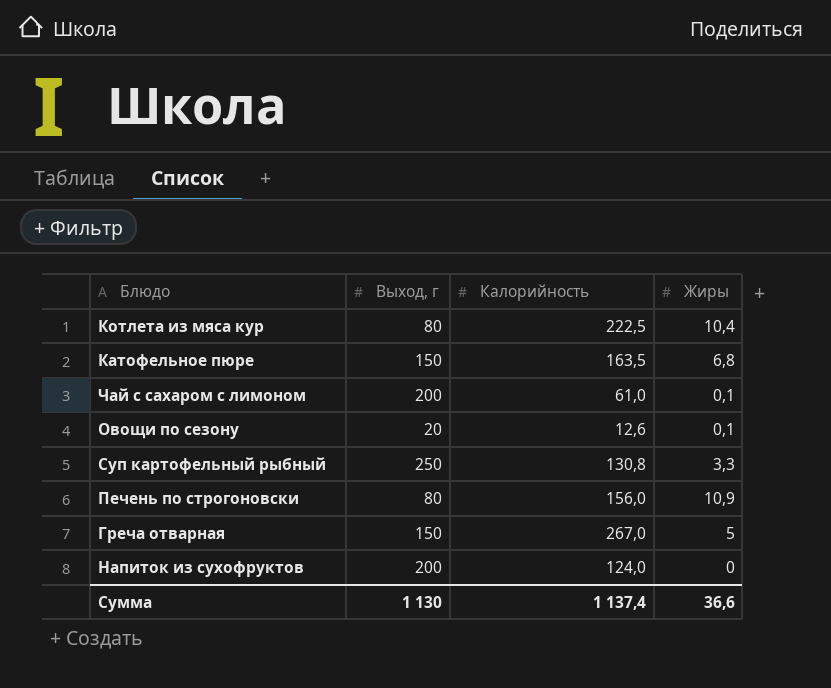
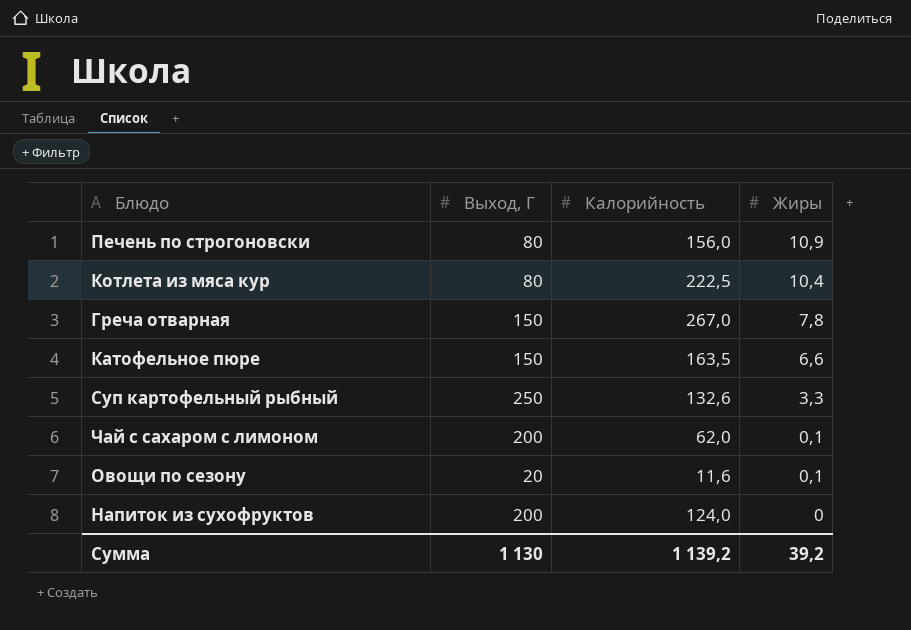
row order: none -> Жиры descending
column name: Выход, г -> Выход, Г
Греча отварная | Жиры: 5 -> 7,8
Катофельное пюре | Жиры: 6,8 -> 6,6
Суп картофельный рыбный | Калорийность: 130,8 -> 132,6
Чай с сахаром с лимоном | Калорийность: 61,0 -> 62,0
Овощи по сезону | Калорийность: 12,6 -> 11,6
Сумма | Калорийность: 1 137,4 -> 1 139,2
Сумма | Жиры: 36,6 -> 39,2

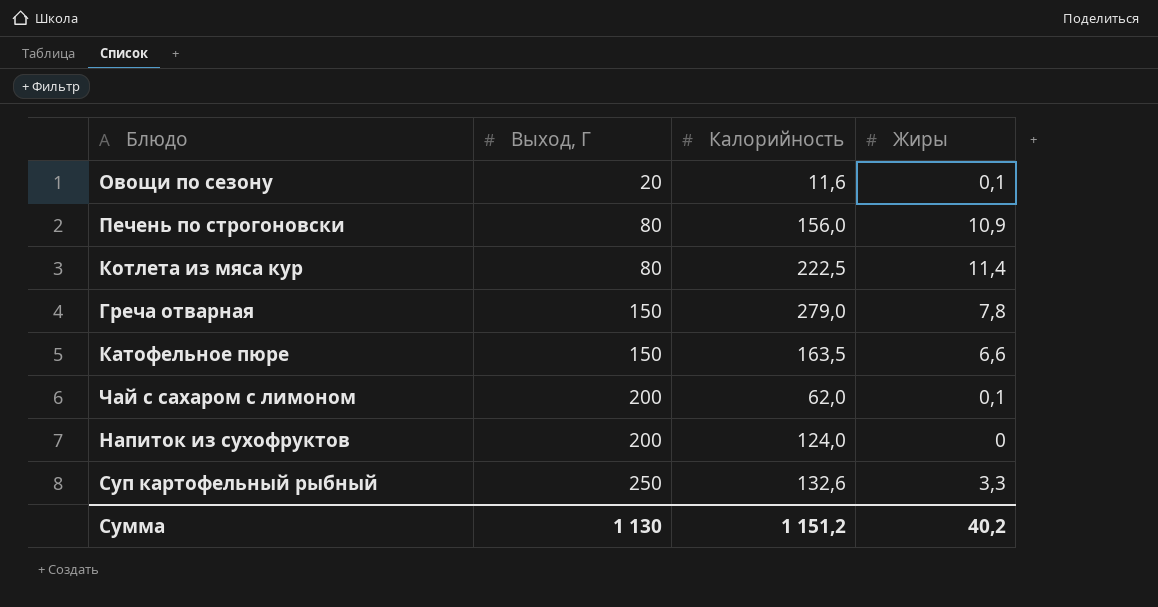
row order: Жиры descending -> Выход, Г ascending
Котлета из мяса кур | Жиры: 10,4 -> 11,4
Греча отварная | Калорийность: 267,0 -> 279,0
Сумма | Калорийность: 1 139,2 -> 1 151,2
Сумма | Жиры: 39,2 -> 40,2

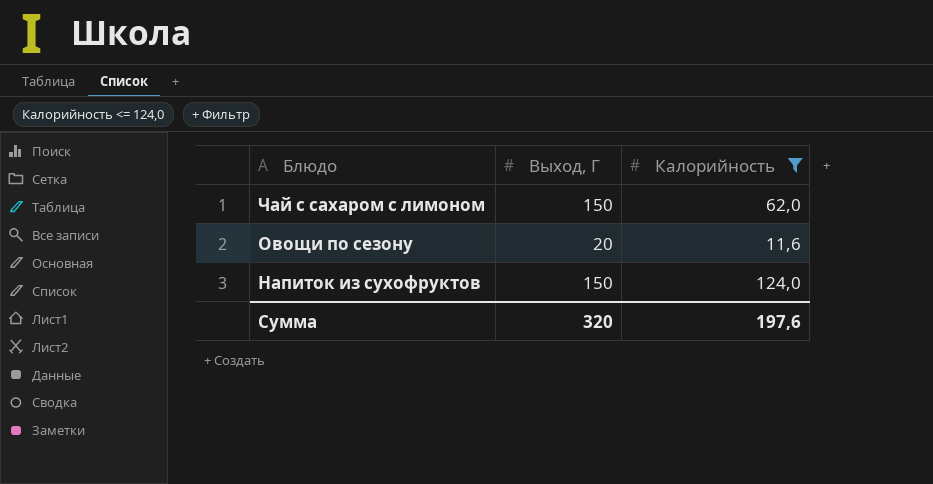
filter: none -> Калорийность <= 124,0
row order: Выход, Г ascending -> Блюдо descending
column Жиры | position: 4 -> none
Чай с сахаром с лимоном | Выход, Г: 200 -> 150
Напиток из сухофруктов | Выход, Г: 200 -> 150
Сумма | Выход, Г: 1 130 -> 320
Сумма | Калорийность: 1 151,2 -> 197,6

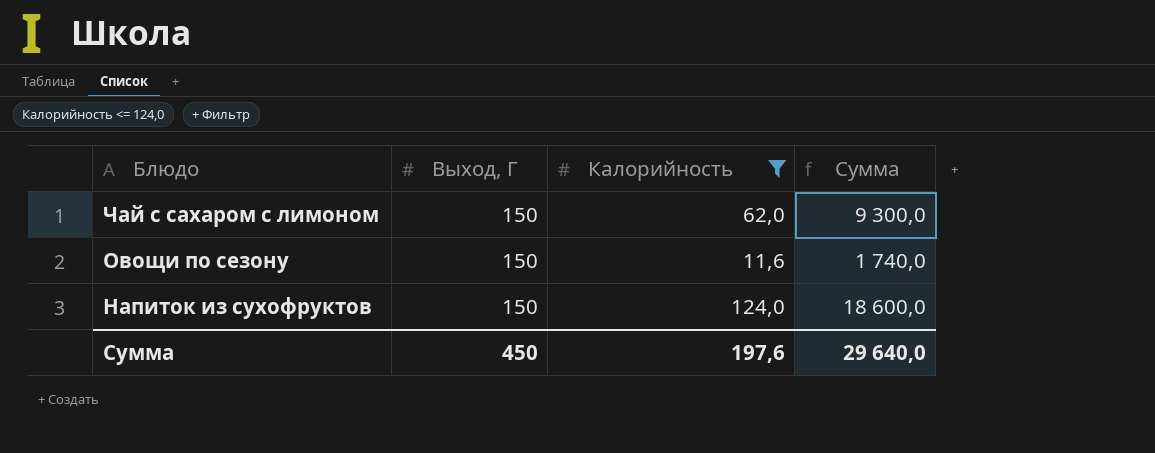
column Сумма | formula: none -> [Выход, Г] * [Калорийность]
Овощи по сезону | Выход, Г: 20 -> 150
Сумма | Выход, Г: 320 -> 450

